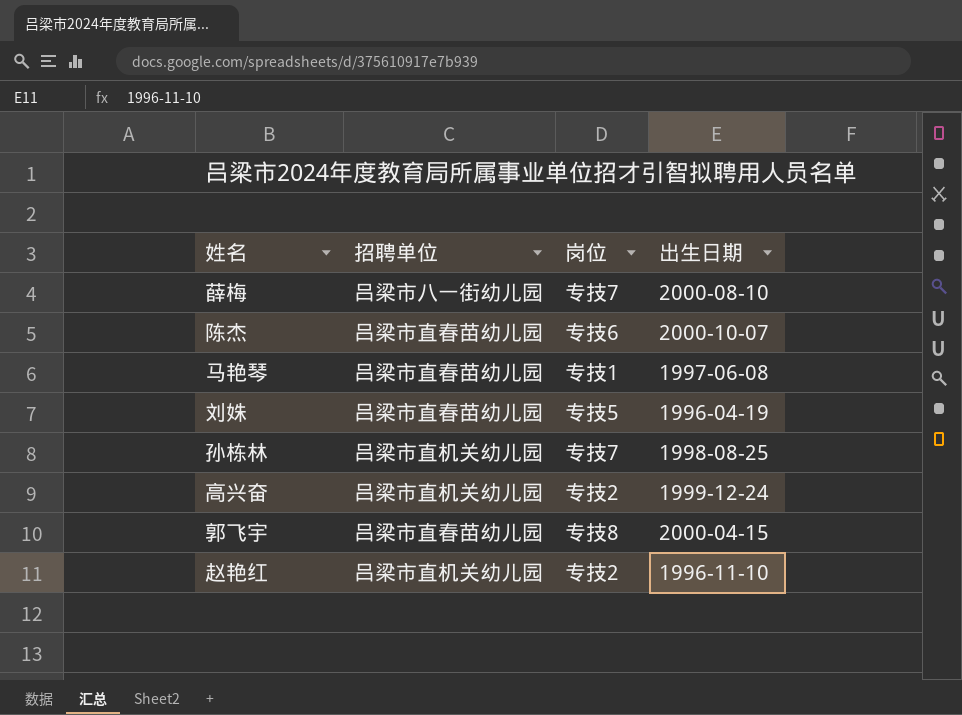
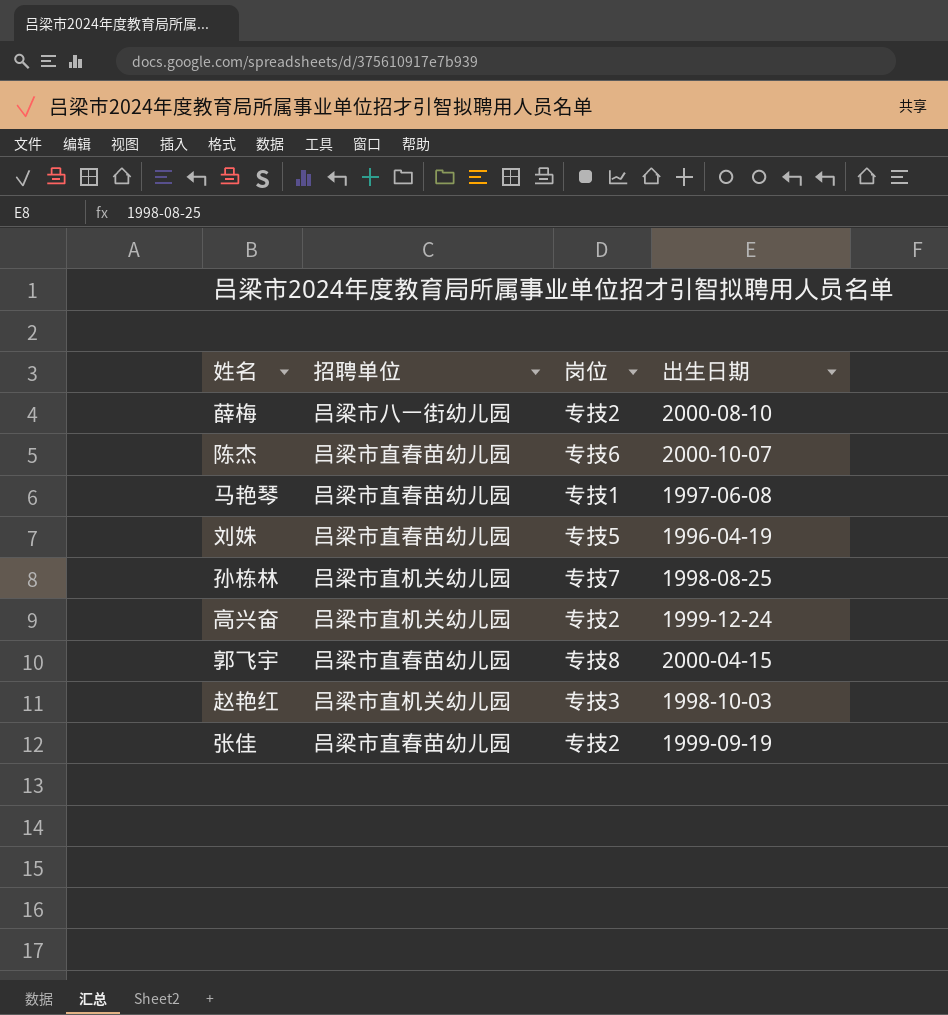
薛梅 | 岗位: 专技7 -> 专技2
赵艳红 | 岗位: 专技2 -> 专技3
赵艳红 | 出生日期: 1996-11-10 -> 1998-10-03
row 张佳: none -> 吕梁市直春苗幼儿园 | 专技2 | 1999-09-19

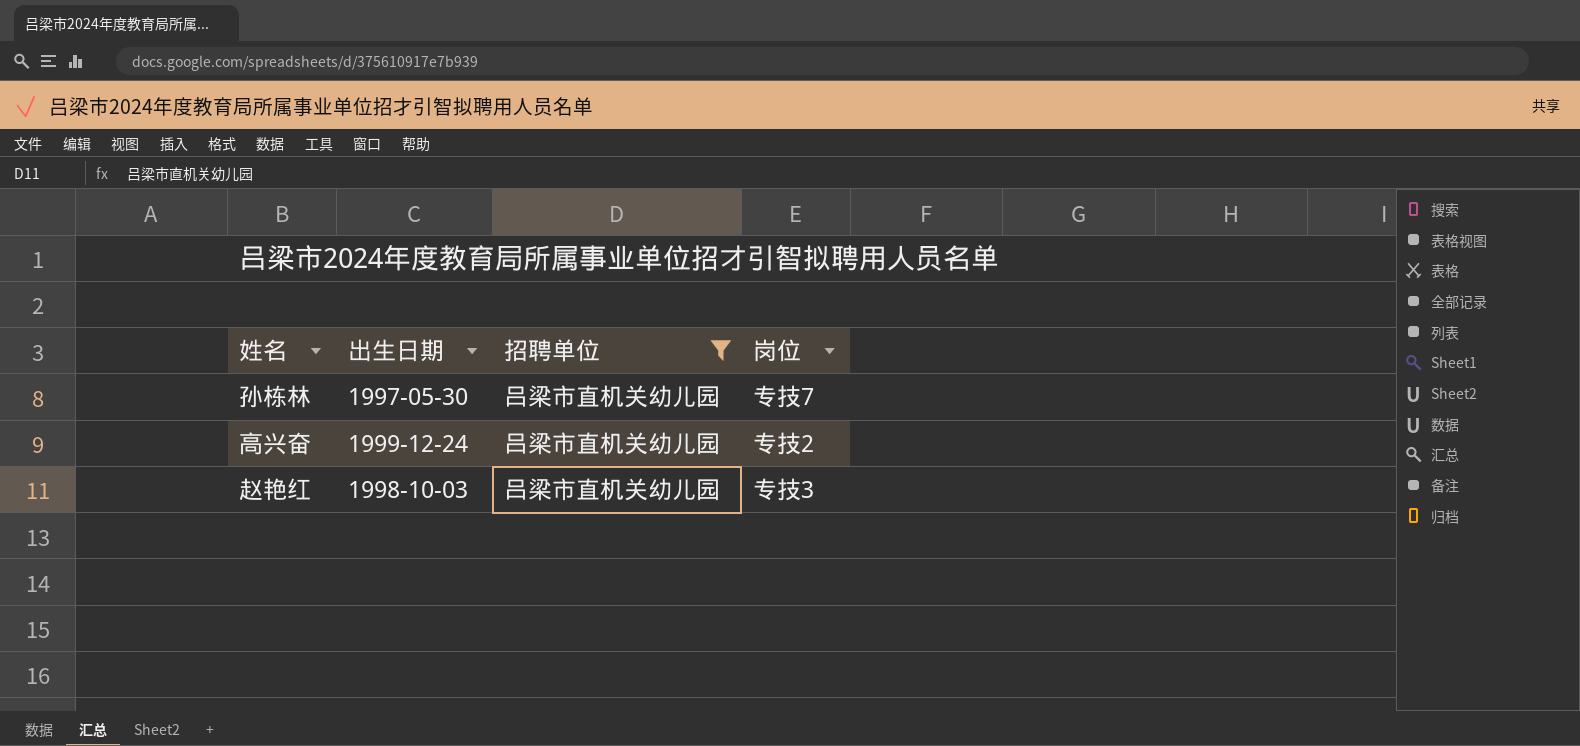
filter: none -> 招聘单位 = 吕梁市直机关幼儿园
column 出生日期 | position: 4 -> 2
孙栋林 | 出生日期: 1998-08-25 -> 1997-05-30

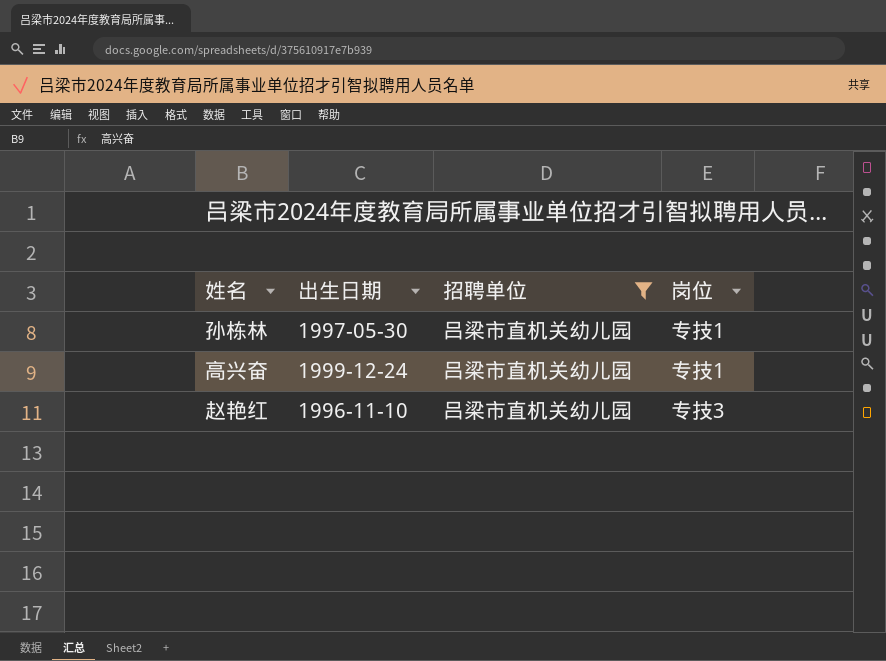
孙栋林 | 岗位: 专技7 -> 专技1
高兴奋 | 岗位: 专技2 -> 专技1
赵艳红 | 出生日期: 1998-10-03 -> 1996-11-10

